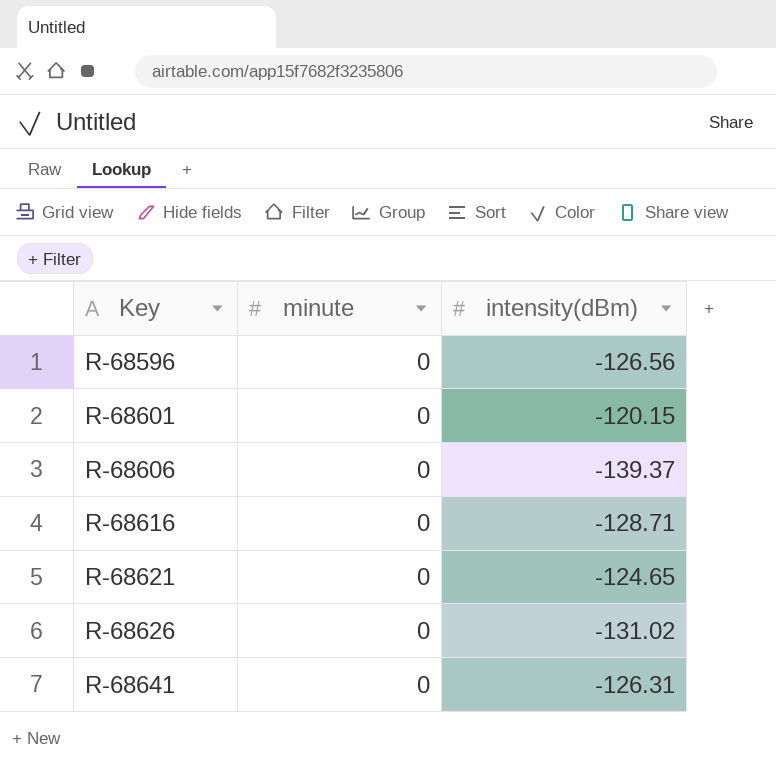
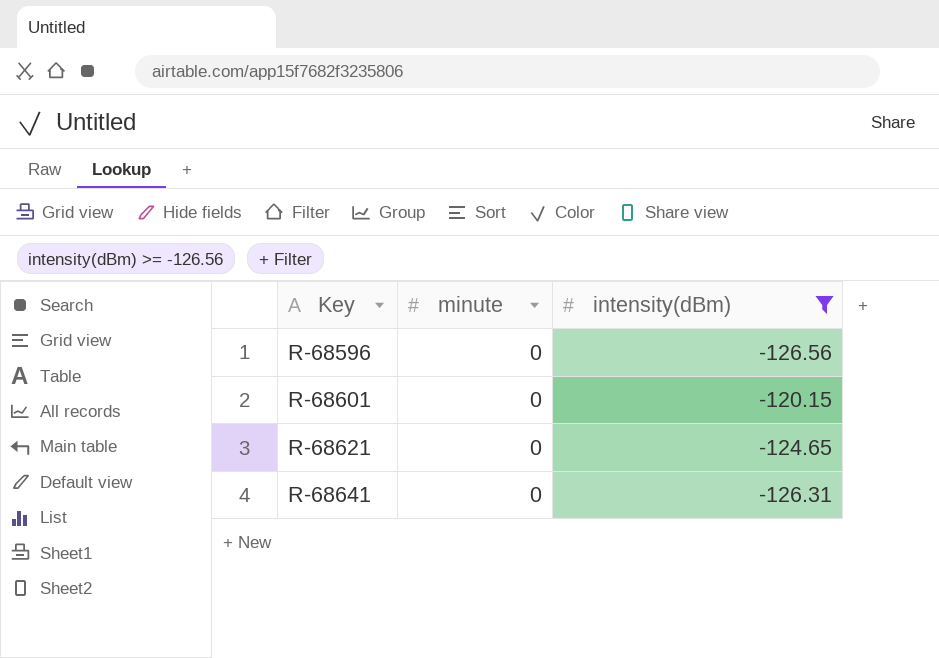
filter: none -> intensity(dBm) >= -126.56

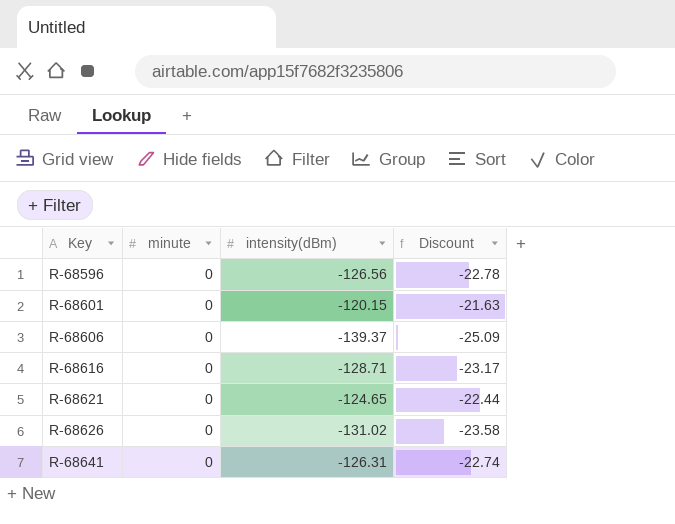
filter: intensity(dBm) >= -126.56 -> none
column Discount | formula: none -> [intensity(dBm)] * 0.18

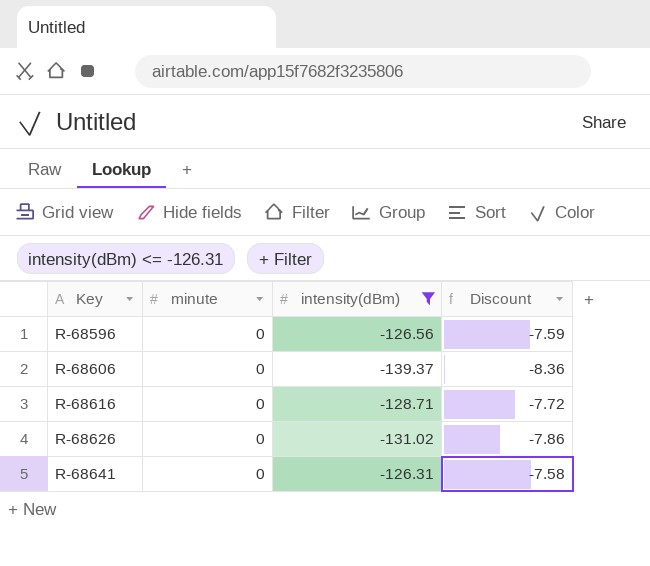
filter: none -> intensity(dBm) <= -126.31
column Discount | formula: [intensity(dBm)] * 0.18 -> [intensity(dBm)] * 0.06

